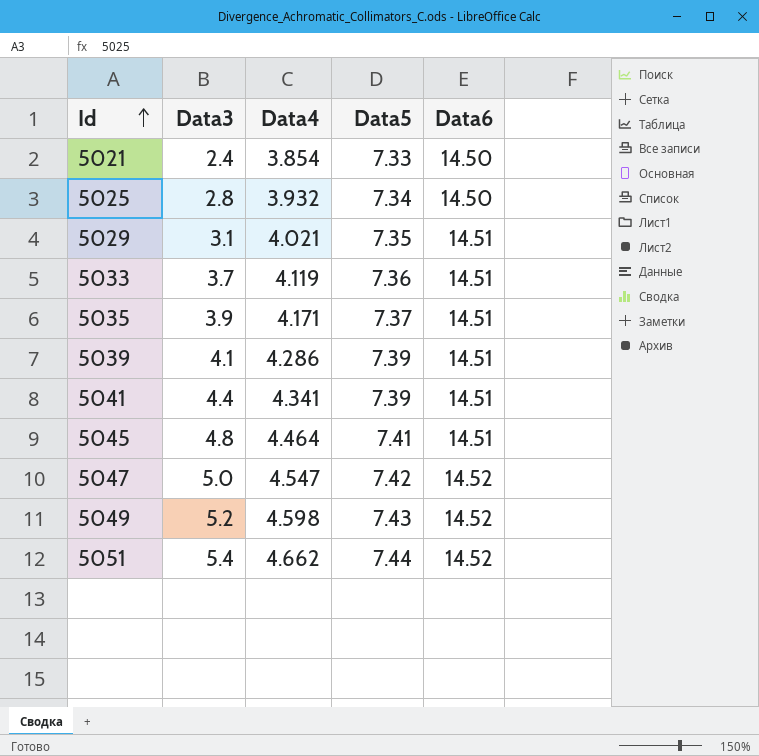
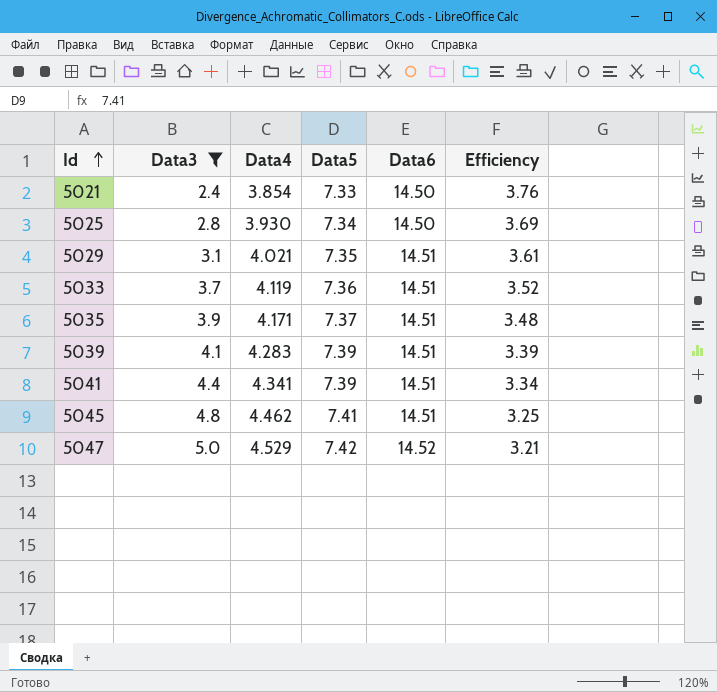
filter: none -> Data3 <= 5.0
column Efficiency | formula: none -> [Data6] / [Data4]
5025 | Data4: 3.932 -> 3.930
5039 | Data4: 4.286 -> 4.283
5045 | Data4: 4.464 -> 4.462
5047 | Data4: 4.547 -> 4.529

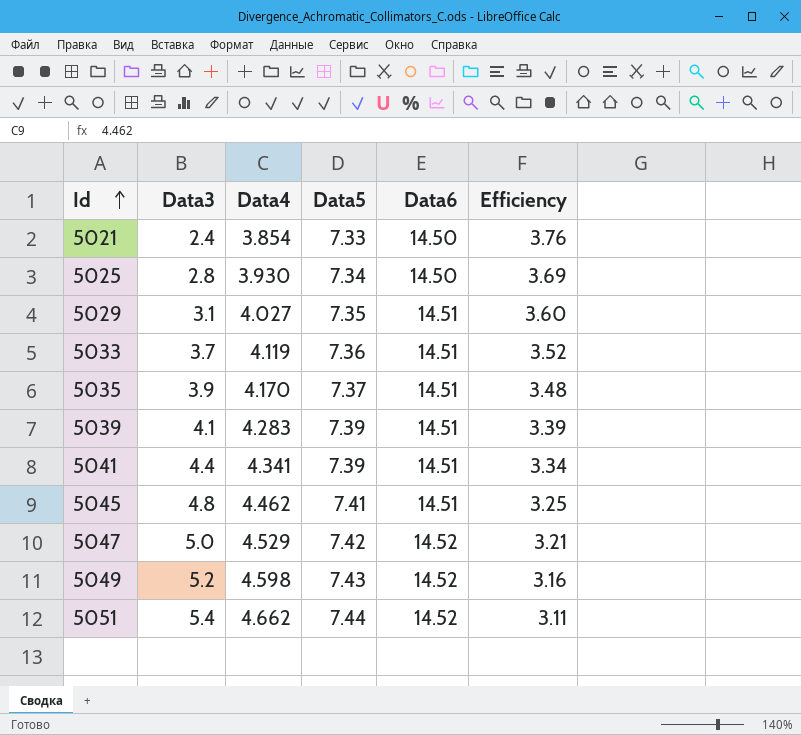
filter: Data3 <= 5.0 -> none
5029 | Data4: 4.021 -> 4.027
5029 | Efficiency: 3.61 -> 3.60
5035 | Data4: 4.171 -> 4.170

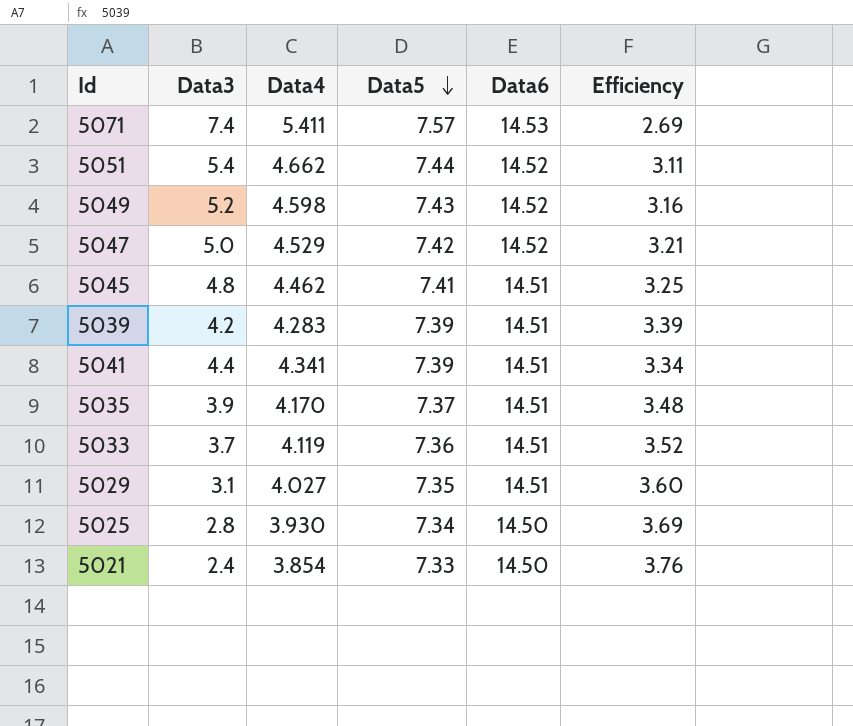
row order: Id ascending -> Data5 descending
row 5071: none -> 7.4 | 5.411 | 7.57 | 14.53 | 2.69
5039 | Data3: 4.1 -> 4.2

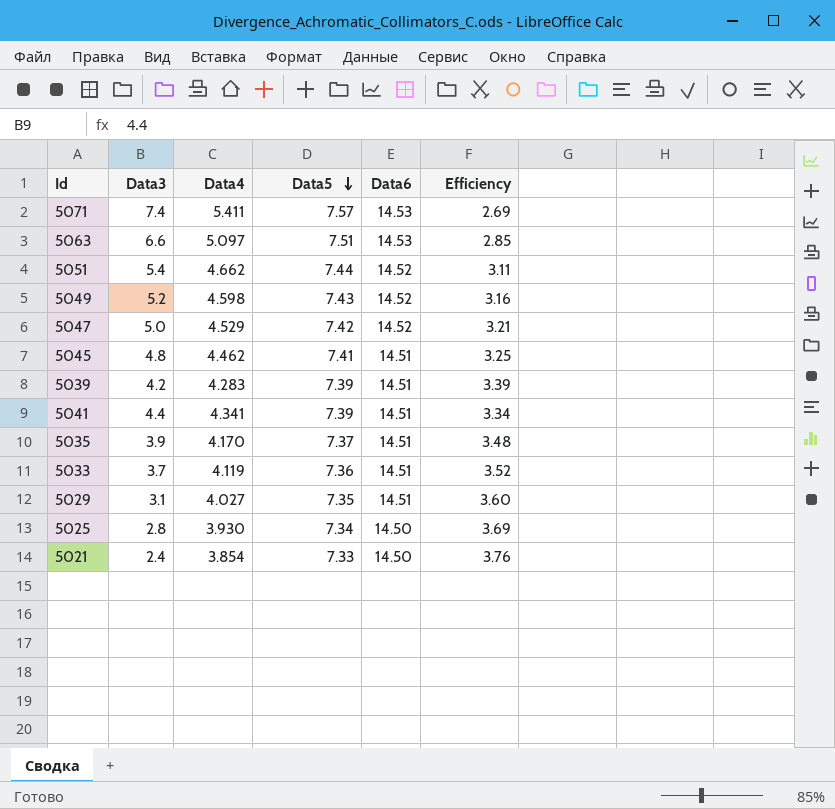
row 5063: none -> 6.6 | 5.097 | 7.51 | 14.53 | 2.85

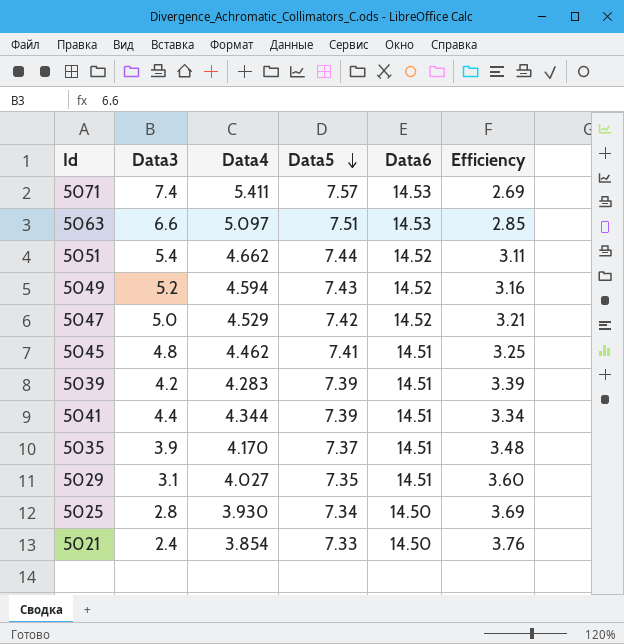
row 5033: 3.7 | 4.119 | 7.36 | 14.51 | 3.52 -> none
5049 | Data4: 4.598 -> 4.594
5041 | Data4: 4.341 -> 4.344

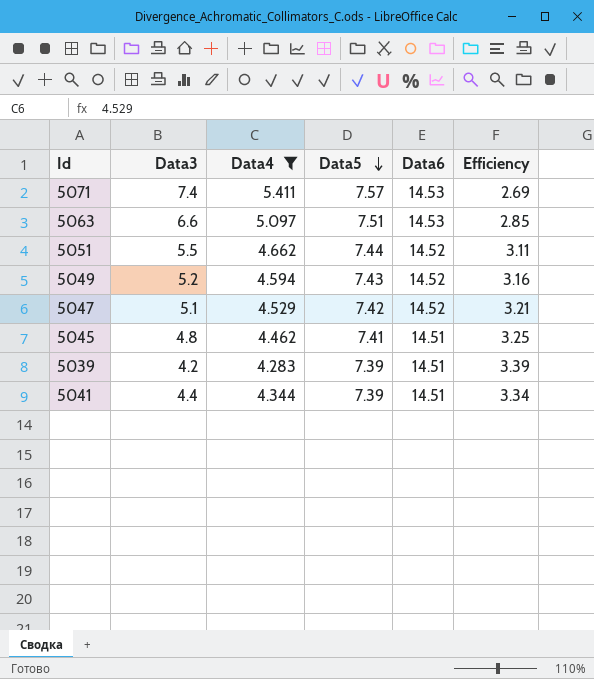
filter: none -> Data4 >= 4.283
5051 | Data3: 5.4 -> 5.5
5047 | Data3: 5.0 -> 5.1

